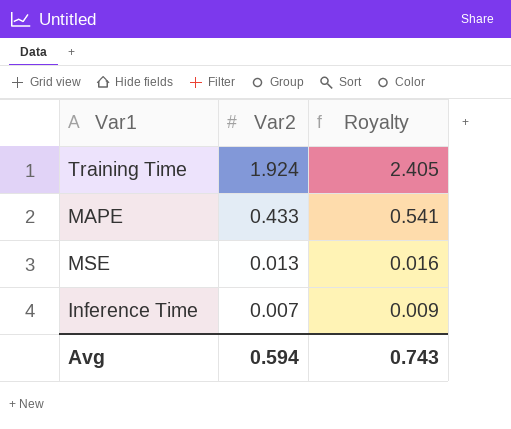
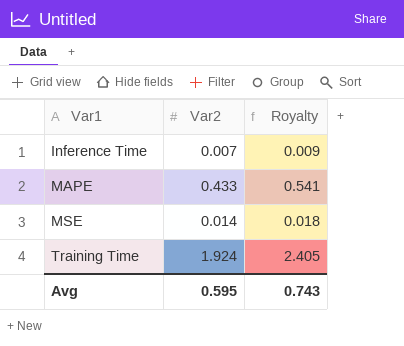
row order: Var2 descending -> Var1 ascending
MSE | Var2: 0.013 -> 0.014
MSE | Royalty: 0.016 -> 0.018
Avg | Var2: 0.594 -> 0.595

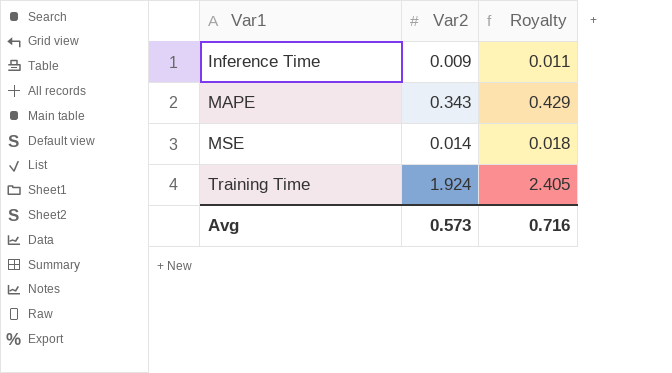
Inference Time | Var2: 0.007 -> 0.009
Inference Time | Royalty: 0.009 -> 0.011
MAPE | Var2: 0.433 -> 0.343
MAPE | Royalty: 0.541 -> 0.429
Avg | Var2: 0.595 -> 0.573
Avg | Royalty: 0.743 -> 0.716

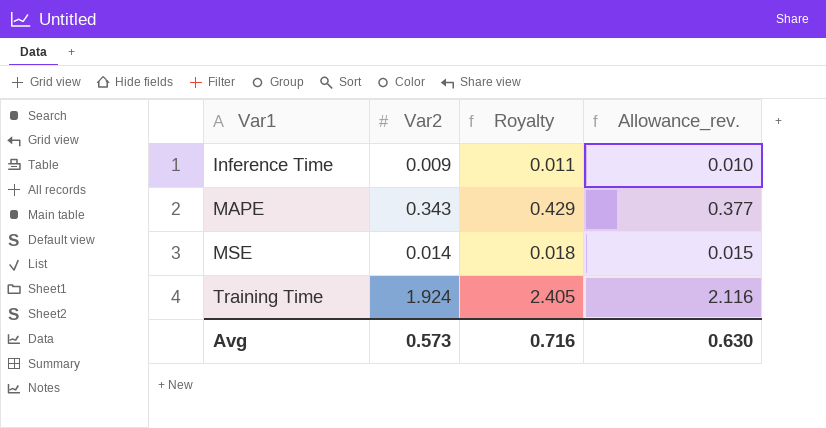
column Allowance_rev. | formula: none -> [Var2] * 1.1

